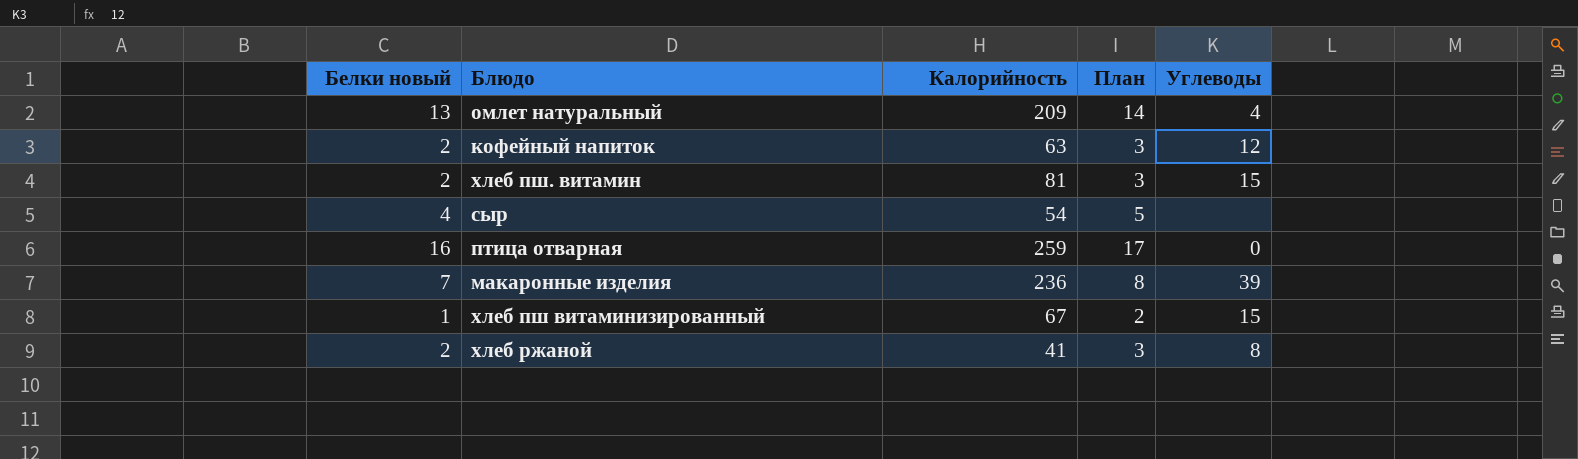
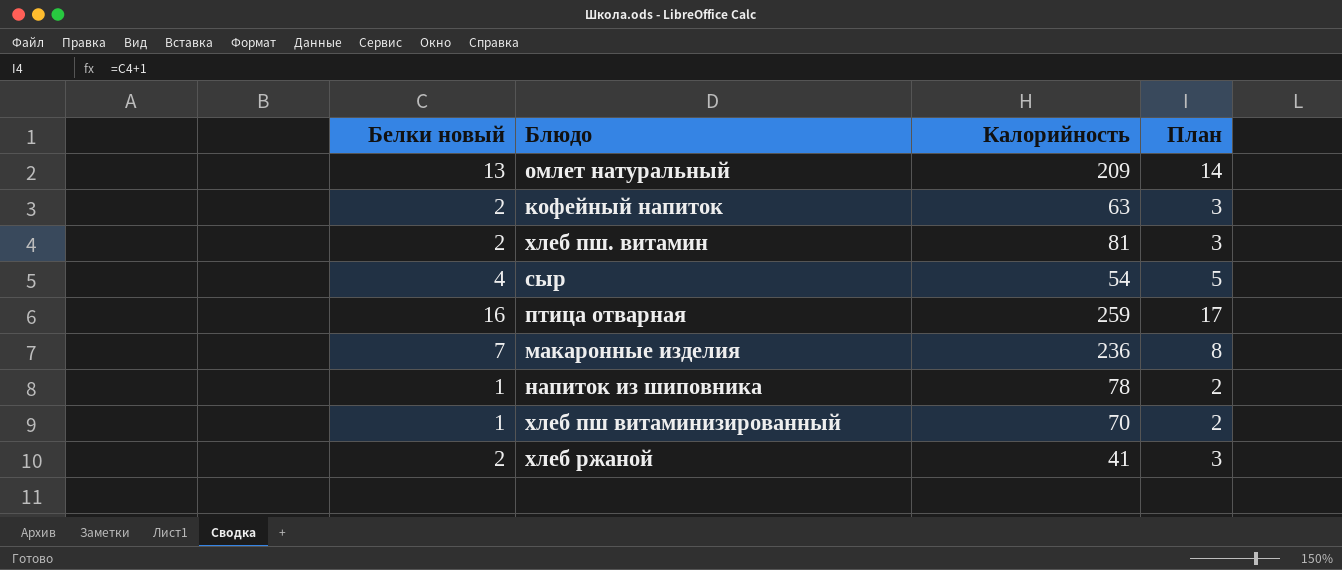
column Углеводы | position: 5 -> none
row напиток из шиповника: none -> 1 | 78 | 2
хлеб пш витаминизированный | Калорийность: 67 -> 70

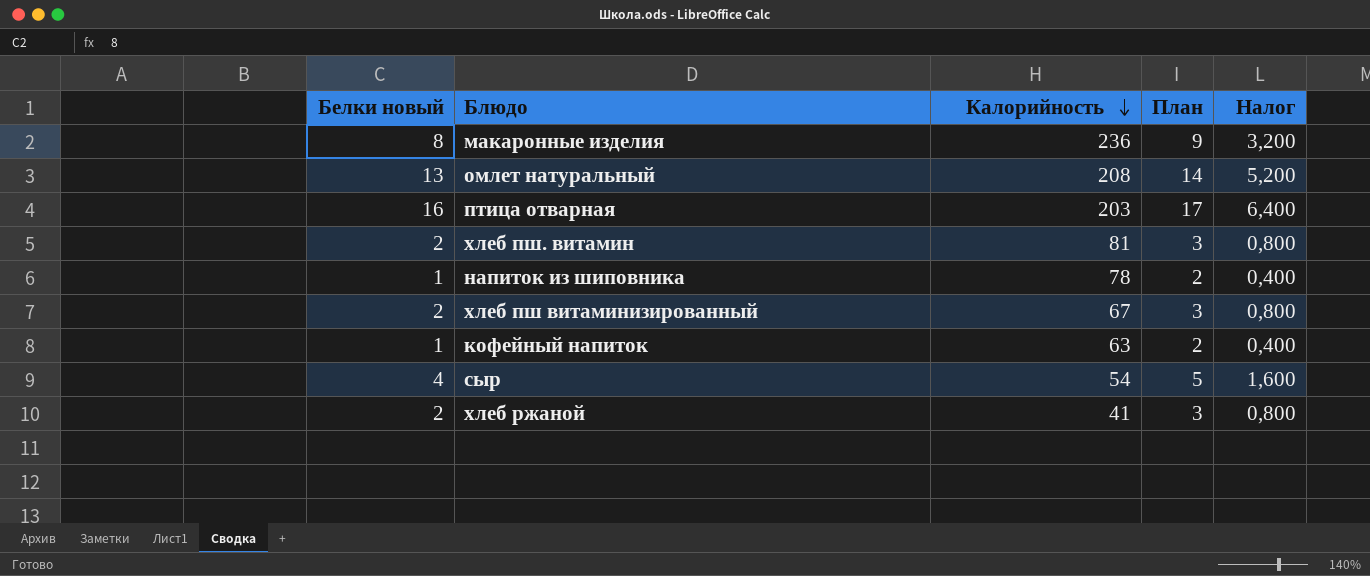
row order: none -> Калорийность descending
column Налог | formula: none -> [Белки новый] * 0,4
макаронные изделия | Белки новый: 7 -> 8
макаронные изделия | План: 8 -> 9
омлет натуральный | Калорийность: 209 -> 208
птица отварная | Калорийность: 259 -> 203
хлеб пш витаминизированный | Белки новый: 1 -> 2
хлеб пш витаминизированный | Калорийность: 70 -> 67
хлеб пш витаминизированный | План: 2 -> 3
кофейный напиток | Белки новый: 2 -> 1
кофейный напиток | План: 3 -> 2

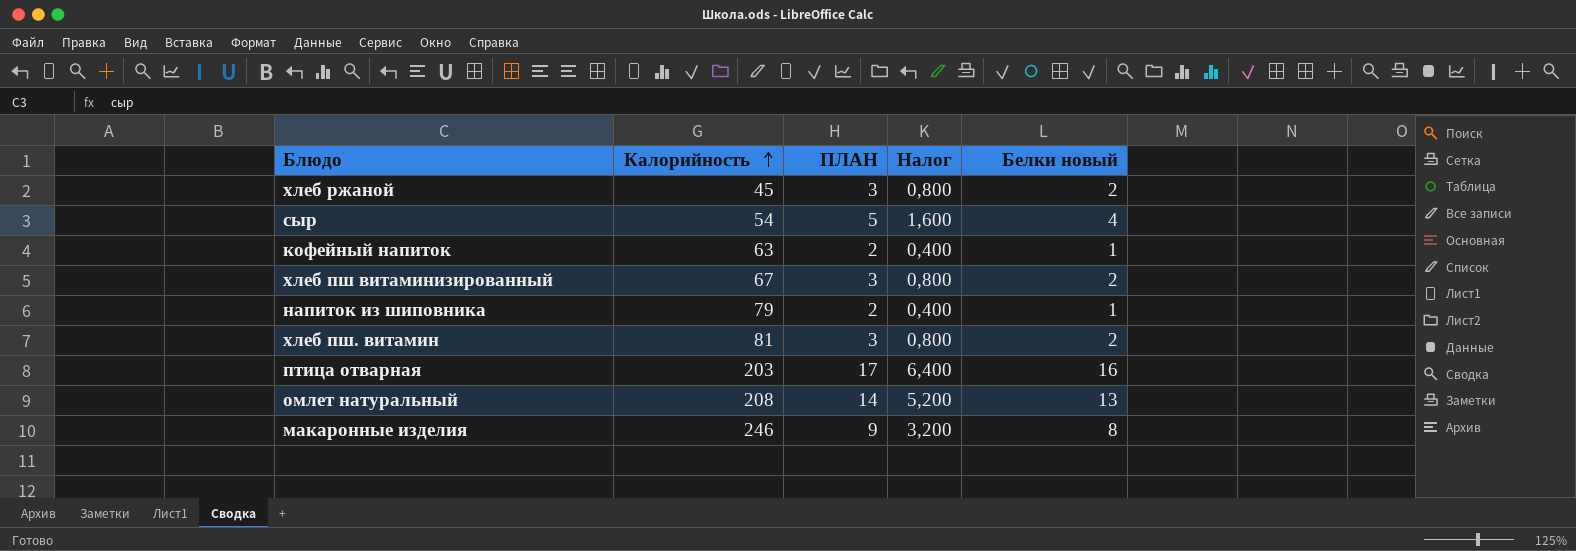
row order: Калорийность descending -> Калорийность ascending
column name: План -> ПЛАН
column Белки новый | position: 1 -> 5
хлеб ржаной | Калорийность: 41 -> 45
напиток из шиповника | Калорийность: 78 -> 79
макаронные изделия | Калорийность: 236 -> 246

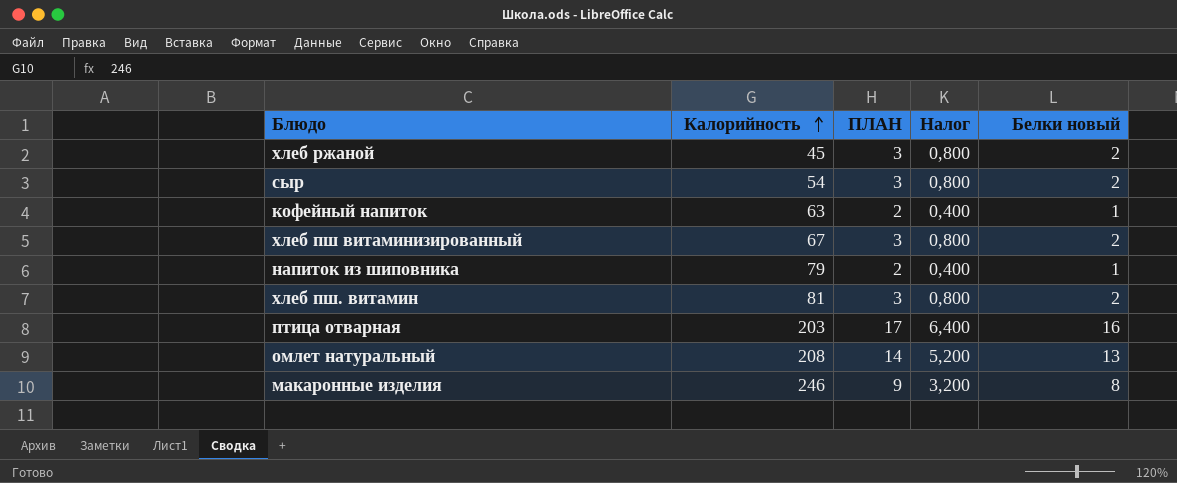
сыр | ПЛАН: 5 -> 3
сыр | Налог: 1,600 -> 0,800
сыр | Белки новый: 4 -> 2

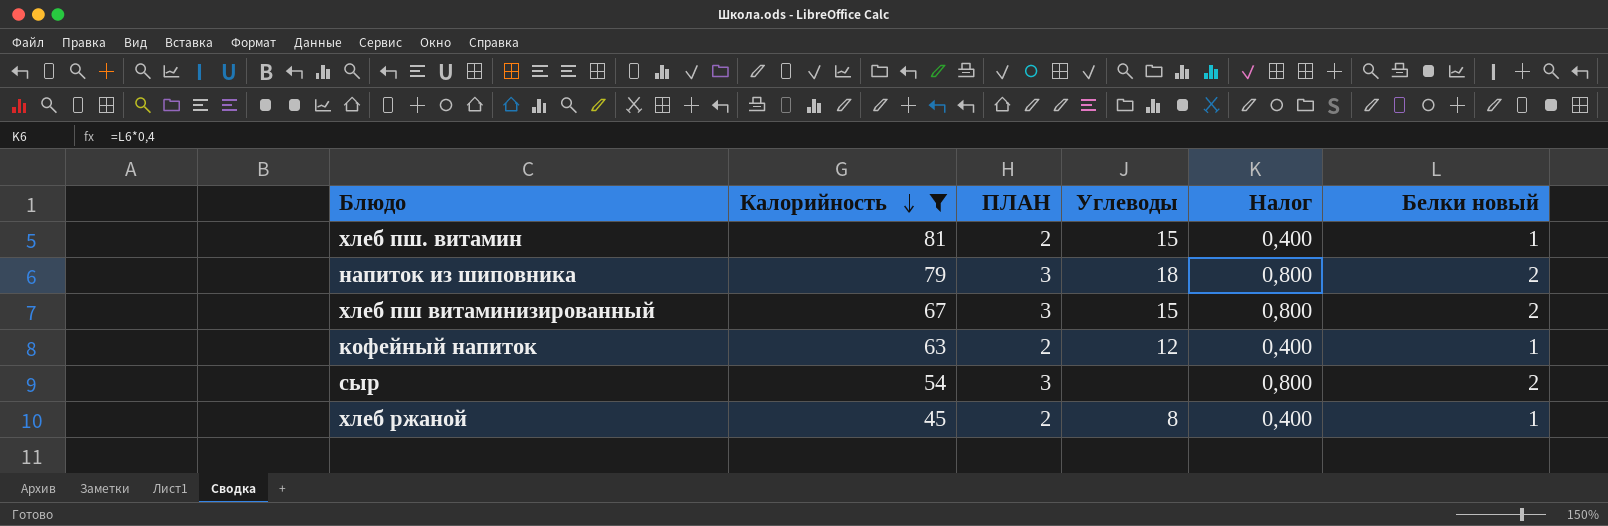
filter: none -> Калорийность <= 81
row order: Калорийность ascending -> Калорийность descending
column Углеводы | position: none -> 4
хлеб пш. витамин | ПЛАН: 3 -> 2
хлеб пш. витамин | Налог: 0,800 -> 0,400
хлеб пш. витамин | Белки новый: 2 -> 1
напиток из шиповника | ПЛАН: 2 -> 3
напиток из шиповника | Налог: 0,400 -> 0,800
напиток из шиповника | Белки новый: 1 -> 2
хлеб ржаной | ПЛАН: 3 -> 2
хлеб ржаной | Налог: 0,800 -> 0,400
хлеб ржаной | Белки новый: 2 -> 1

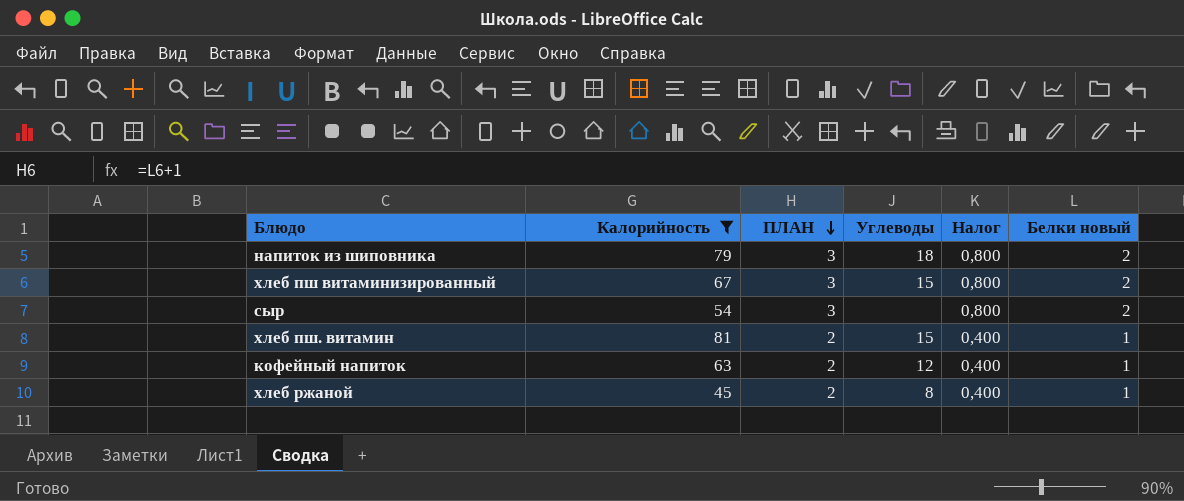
row order: Калорийность descending -> ПЛАН descending

